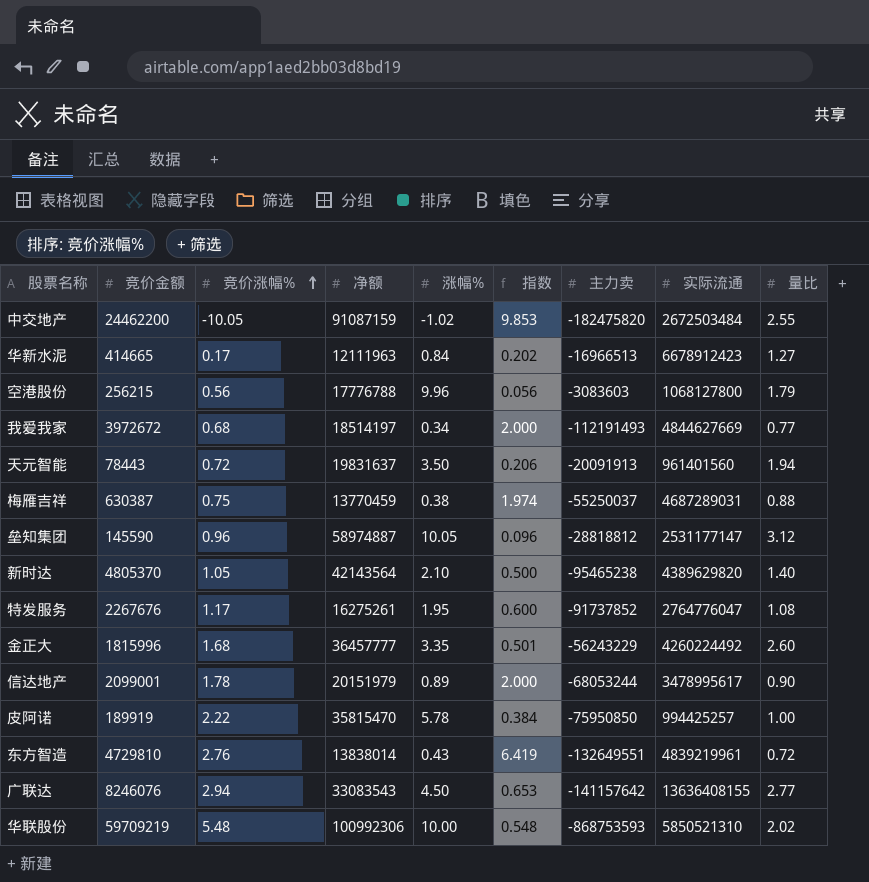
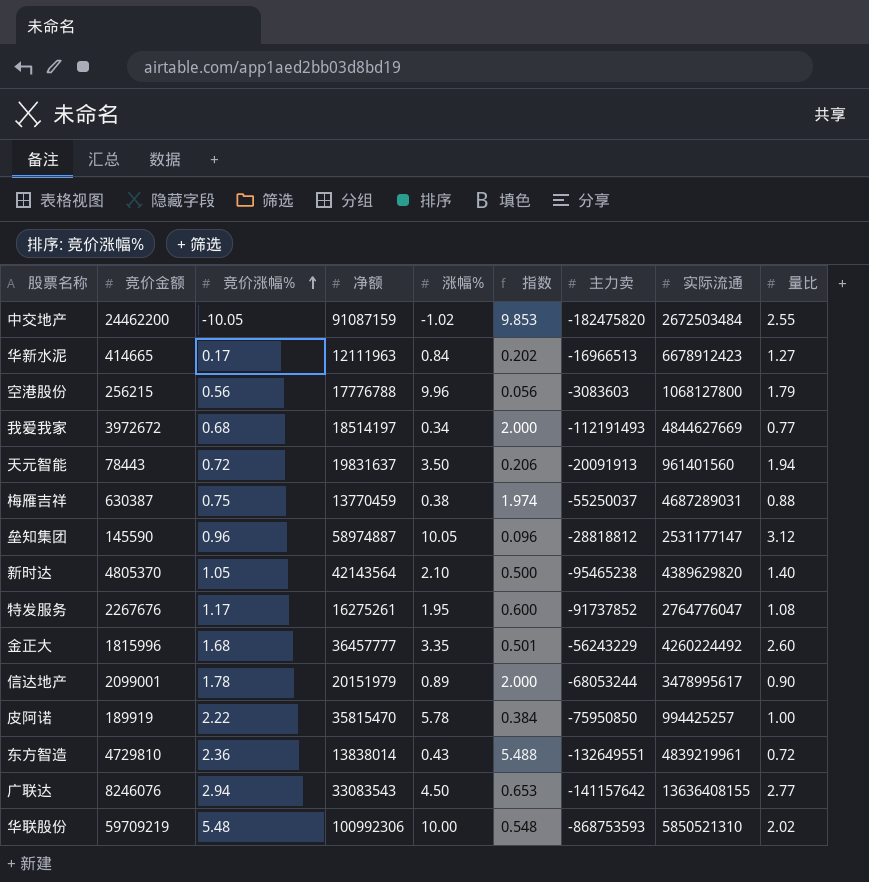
东方智造 | 竞价涨幅%: 2.76 -> 2.36
东方智造 | 指数: 6.419 -> 5.488

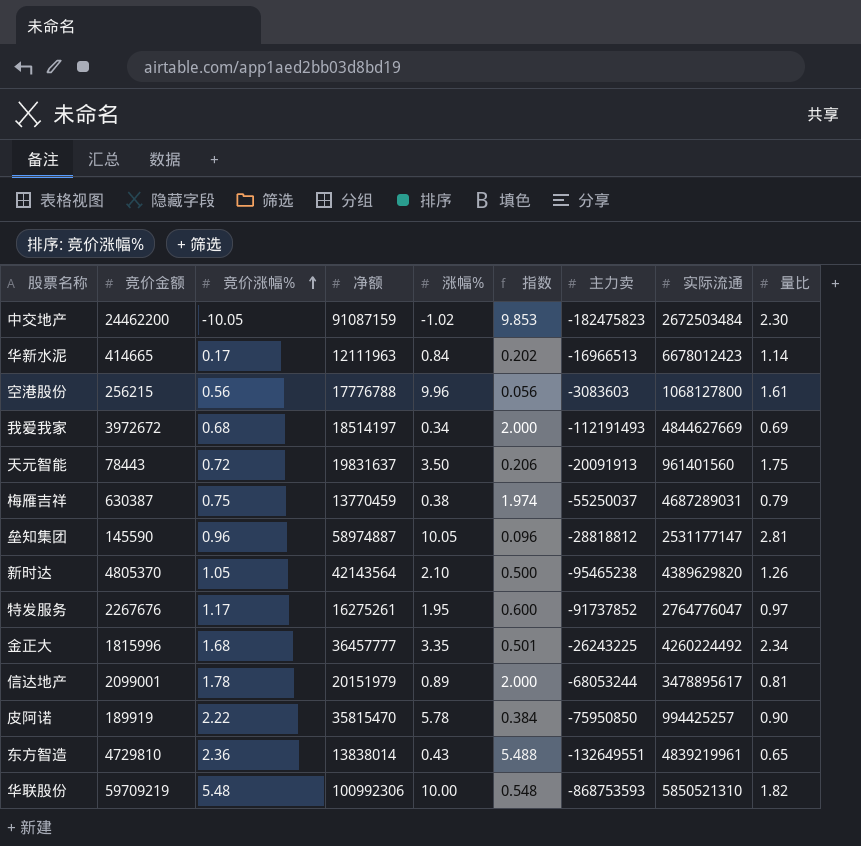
row 广联达: 8246076 | 2.94 | 33083543 | 4.50 | 0.653 | -141157642 | 13636408155 | 2.77 -> none
中交地产 | 主力卖: -182475820 -> -182475823
中交地产 | 量比: 2.55 -> 2.30
华新水泥 | 实际流通: 6678912423 -> 6678012423
华新水泥 | 量比: 1.27 -> 1.14
空港股份 | 量比: 1.79 -> 1.61
我爱我家 | 量比: 0.77 -> 0.69
天元智能 | 量比: 1.94 -> 1.75
梅雁吉祥 | 量比: 0.88 -> 0.79
垒知集团 | 量比: 3.12 -> 2.81
新时达 | 量比: 1.40 -> 1.26
特发服务 | 量比: 1.08 -> 0.97
金正大 | 主力卖: -56243229 -> -26243225
金正大 | 量比: 2.60 -> 2.34
信达地产 | 实际流通: 3478995617 -> 3478895617
信达地产 | 量比: 0.90 -> 0.81
皮阿诺 | 量比: 1.00 -> 0.90
东方智造 | 量比: 0.72 -> 0.65
华联股份 | 量比: 2.02 -> 1.82

